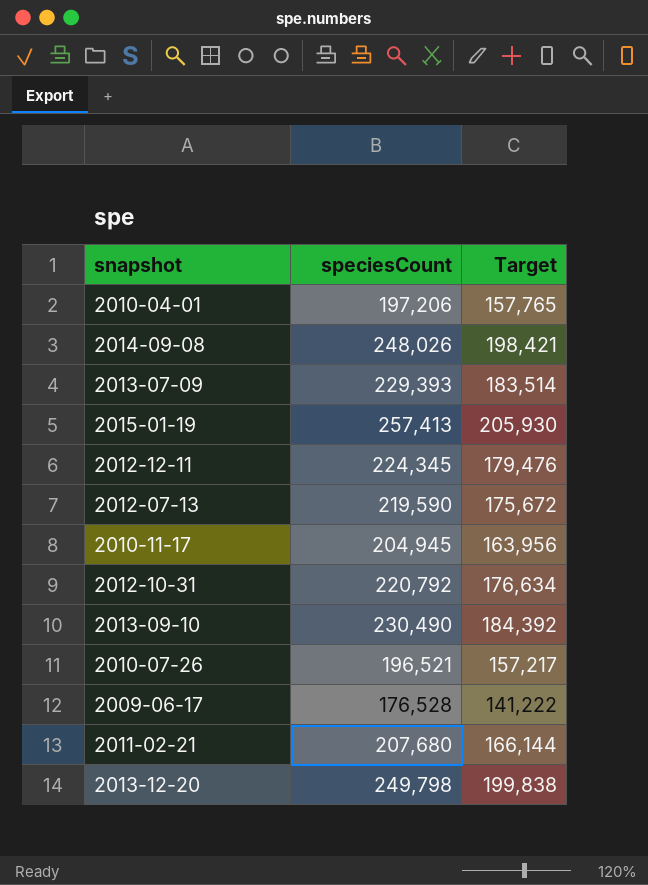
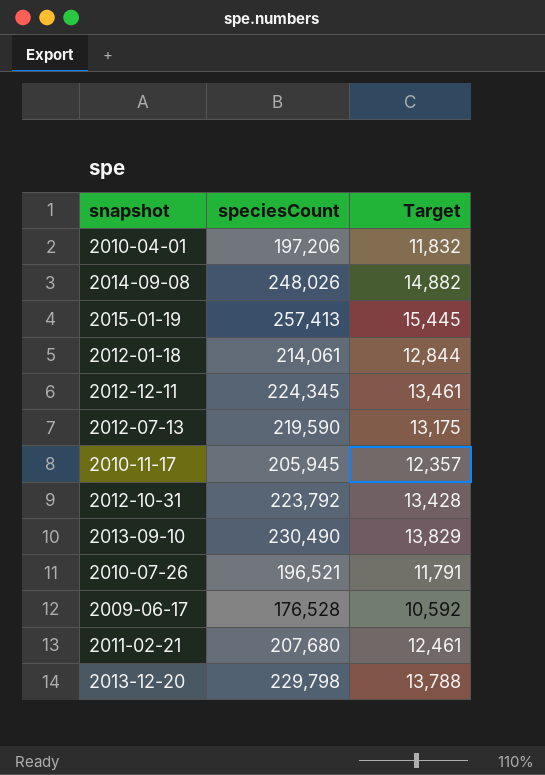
column Target | formula: [speciesCount] * 0.8 -> [speciesCount] * 0.06
row 2013-07-09: 229,393 | 183,514 -> none
row 2012-01-18: none -> 214,061 | 12,844
2010-11-17 | speciesCount: 204,945 -> 205,945
2012-10-31 | speciesCount: 220,792 -> 223,792
2013-12-20 | speciesCount: 249,798 -> 229,798

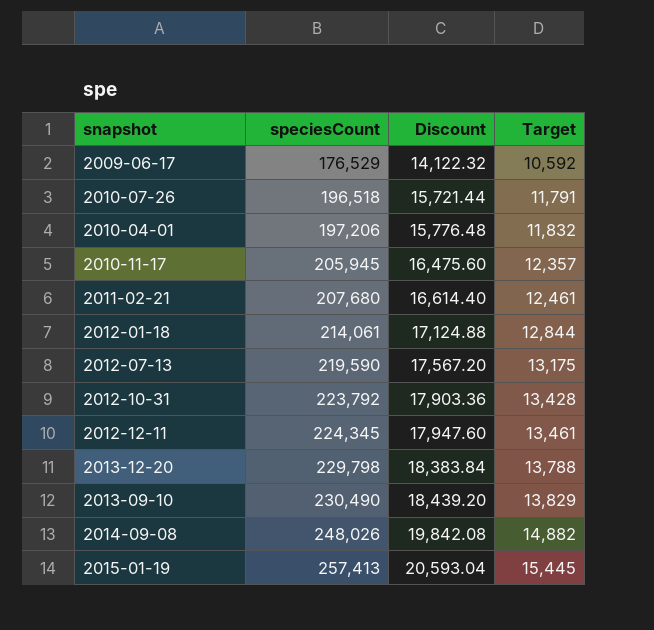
row order: none -> speciesCount ascending
column Discount | formula: none -> [speciesCount] * 0.08
2009-06-17 | speciesCount: 176,528 -> 176,529
2010-07-26 | speciesCount: 196,521 -> 196,518

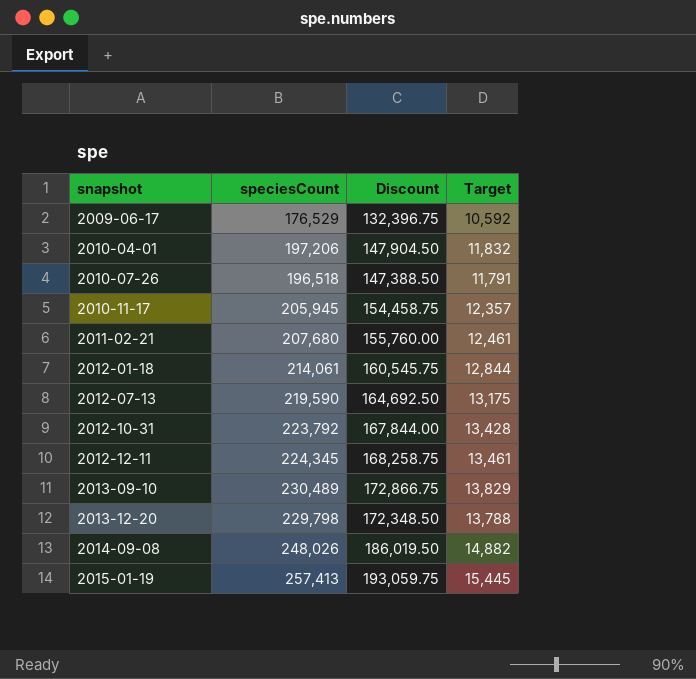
row order: speciesCount ascending -> snapshot ascending
column Discount | formula: [speciesCount] * 0.08 -> [speciesCount] * 0.75
2013-09-10 | speciesCount: 230,490 -> 230,489

